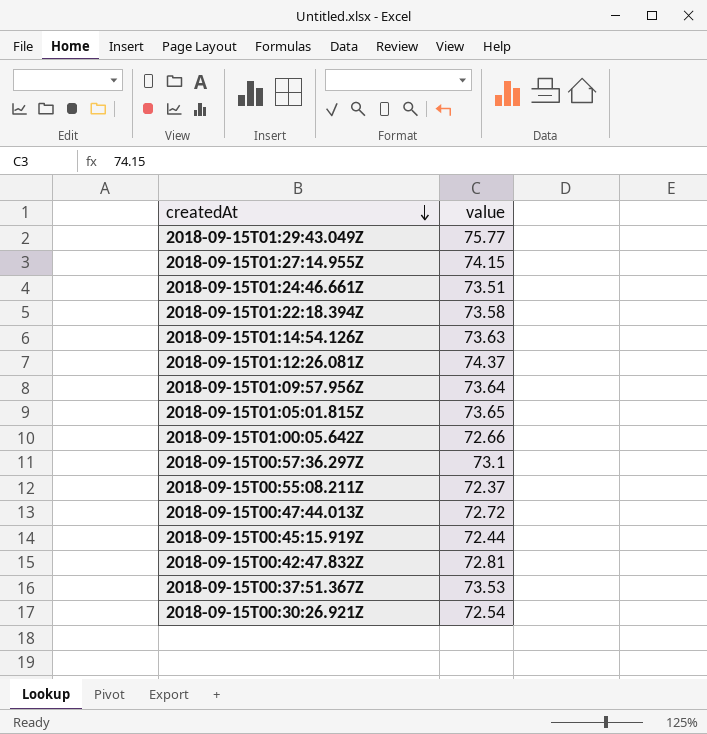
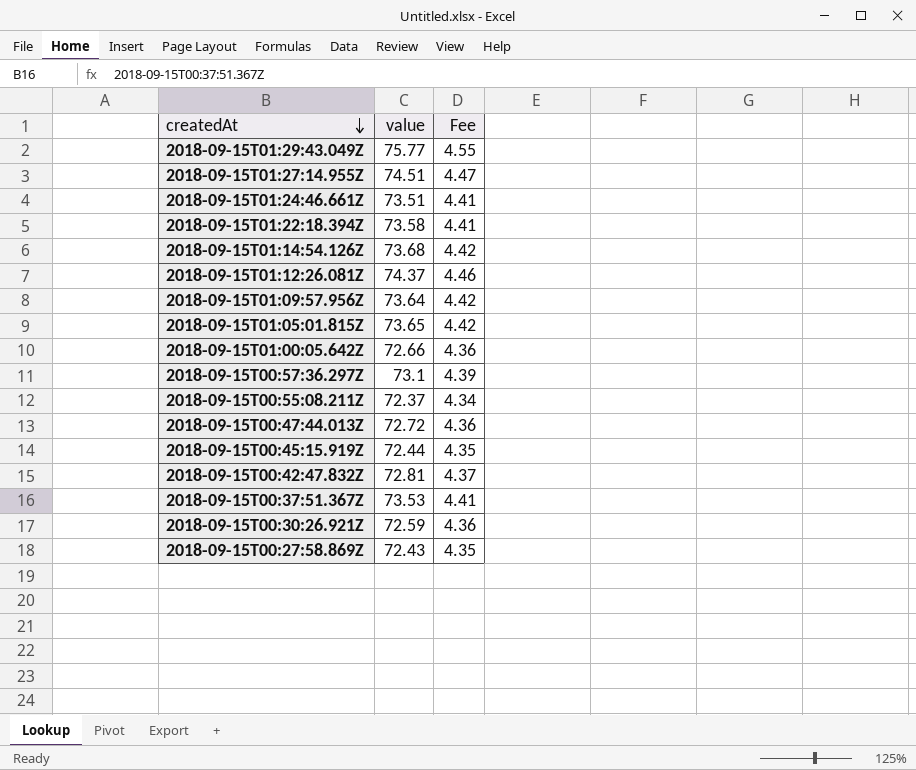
column Fee | formula: none -> [value] * 0.06
2018-09-15T01:27:14.955Z | value: 74.15 -> 74.51
2018-09-15T01:14:54.126Z | value: 73.63 -> 73.68
2018-09-15T00:30:26.921Z | value: 72.54 -> 72.59
row 2018-09-15T00:27:58.869Z: none -> 72.43 | 4.35

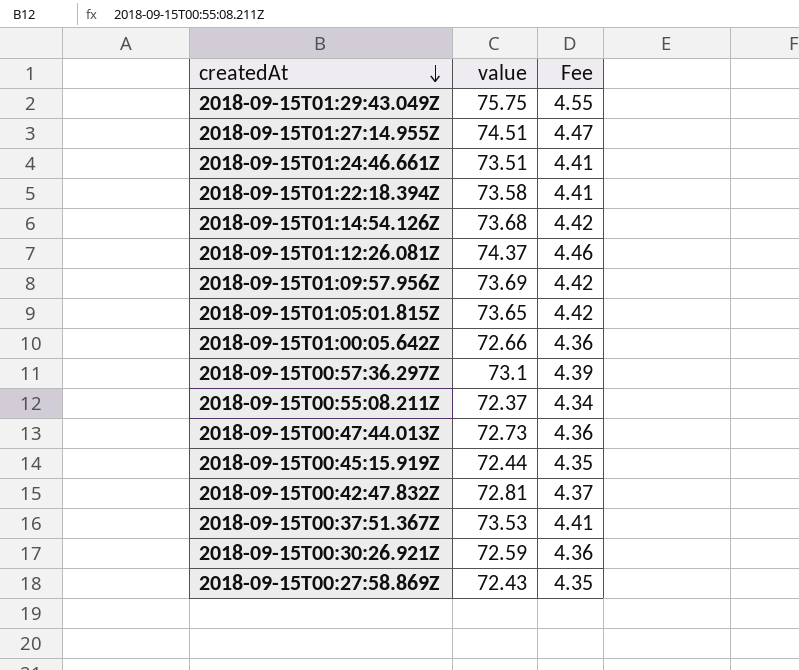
2018-09-15T01:29:43.049Z | value: 75.77 -> 75.75
2018-09-15T01:09:57.956Z | value: 73.64 -> 73.69
2018-09-15T00:47:44.013Z | value: 72.72 -> 72.73

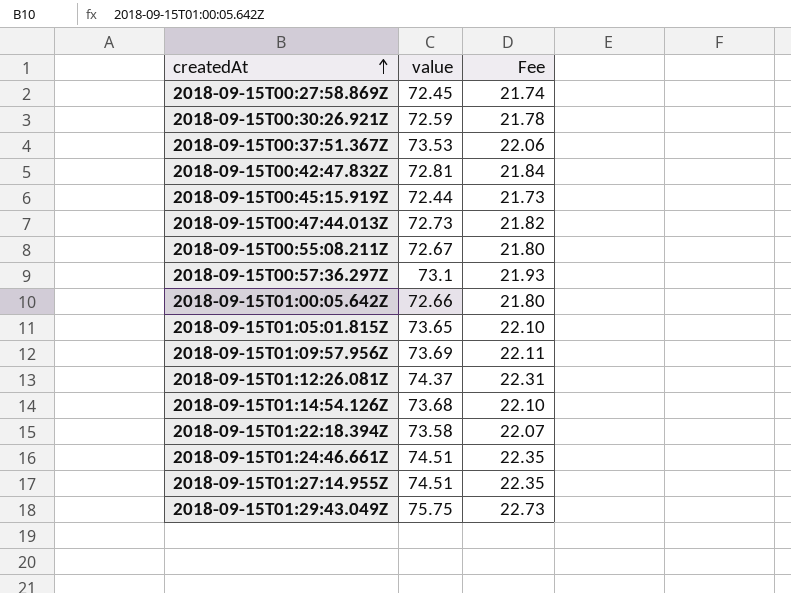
row order: createdAt descending -> createdAt ascending
column Fee | formula: [value] * 0.06 -> [value] * 0.3
2018-09-15T00:27:58.869Z | value: 72.43 -> 72.45
2018-09-15T00:55:08.211Z | value: 72.37 -> 72.67
2018-09-15T01:24:46.661Z | value: 73.51 -> 74.51

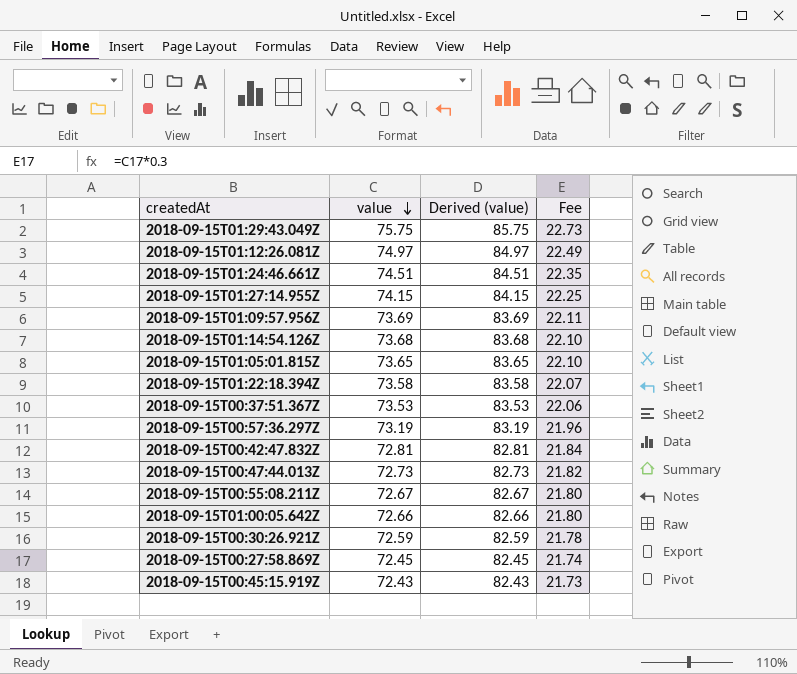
row order: createdAt ascending -> value descending
column Derived (value) | formula: none -> [value] + 10
2018-09-15T01:12:26.081Z | value: 74.37 -> 74.97
2018-09-15T01:12:26.081Z | Fee: 22.31 -> 22.49
2018-09-15T01:27:14.955Z | value: 74.51 -> 74.15
2018-09-15T01:27:14.955Z | Fee: 22.35 -> 22.25
2018-09-15T00:57:36.297Z | value: 73.1 -> 73.19
2018-09-15T00:57:36.297Z | Fee: 21.93 -> 21.96
2018-09-15T00:45:15.919Z | value: 72.44 -> 72.43

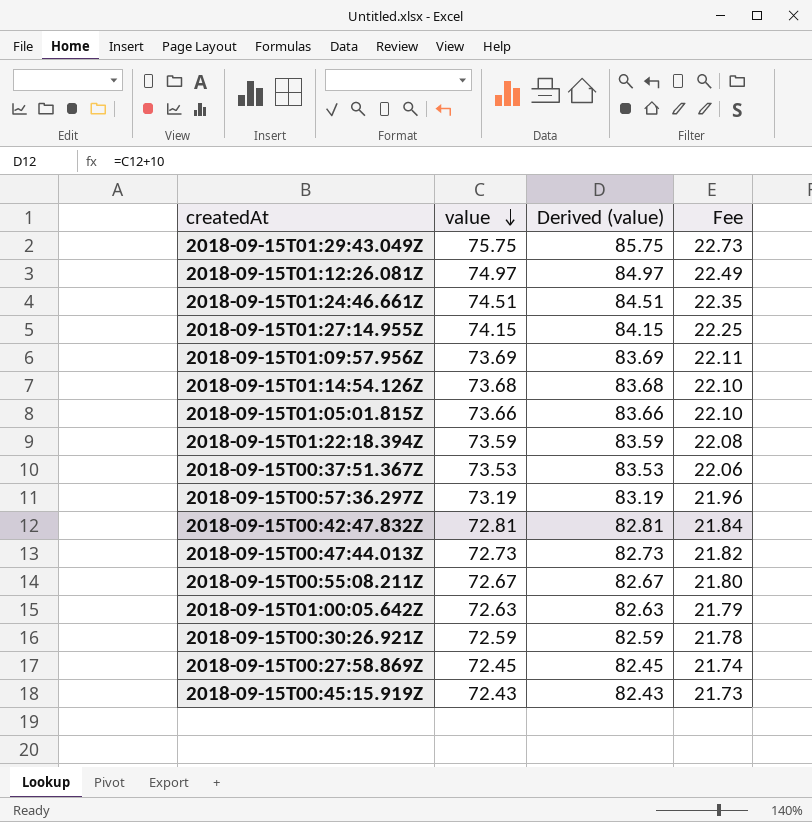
2018-09-15T01:05:01.815Z | value: 73.65 -> 73.66
2018-09-15T01:05:01.815Z | Derived (value): 83.65 -> 83.66
2018-09-15T01:22:18.394Z | value: 73.58 -> 73.59
2018-09-15T01:22:18.394Z | Derived (value): 83.58 -> 83.59
2018-09-15T01:22:18.394Z | Fee: 22.07 -> 22.08
2018-09-15T01:00:05.642Z | value: 72.66 -> 72.63
2018-09-15T01:00:05.642Z | Derived (value): 82.66 -> 82.63
2018-09-15T01:00:05.642Z | Fee: 21.80 -> 21.79

